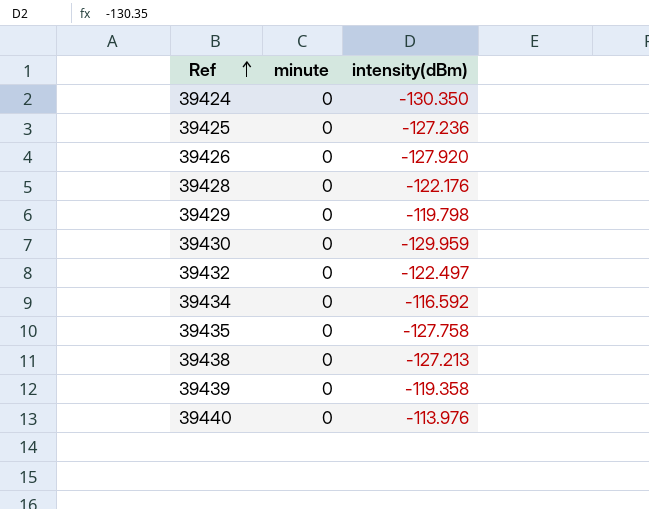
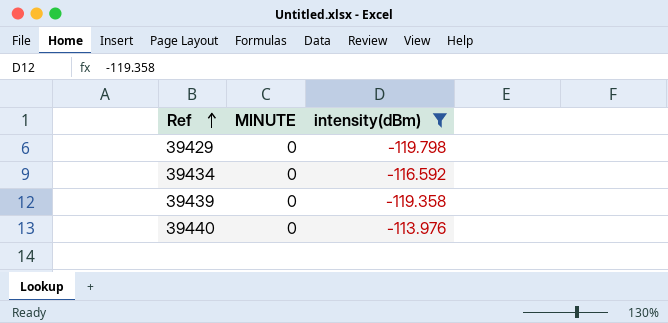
filter: none -> intensity(dBm) >= -119.798
column name: minute -> MINUTE

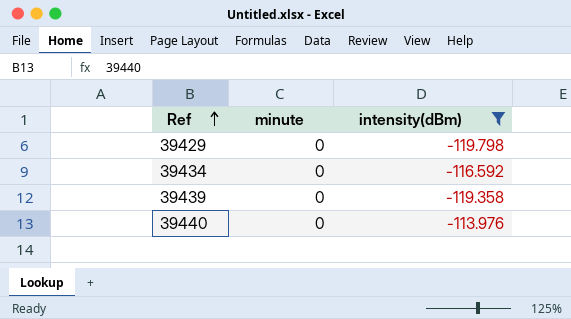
column name: MINUTE -> minute

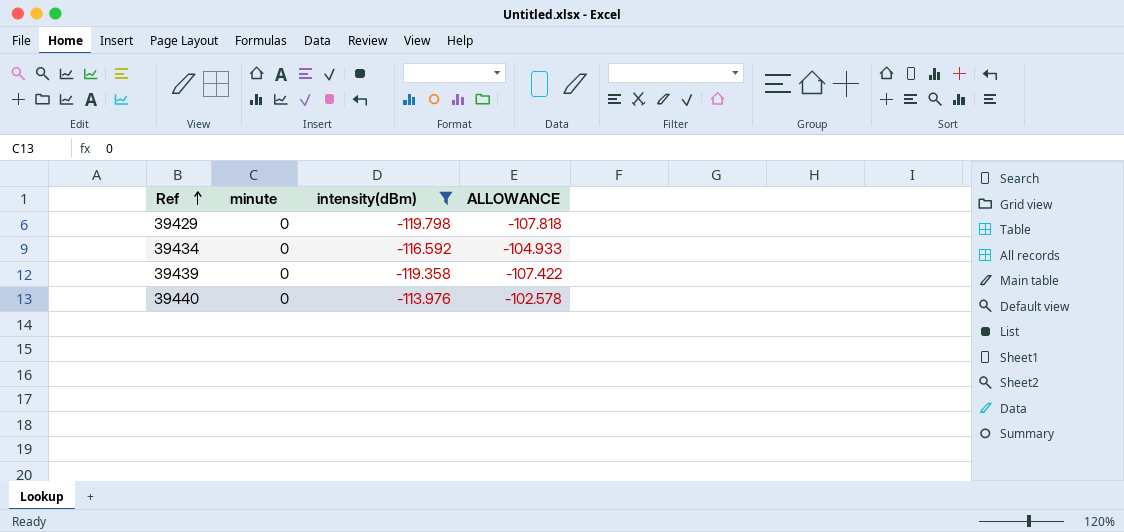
column ALLOWANCE | formula: none -> [intensity(dBm)] * 0.9

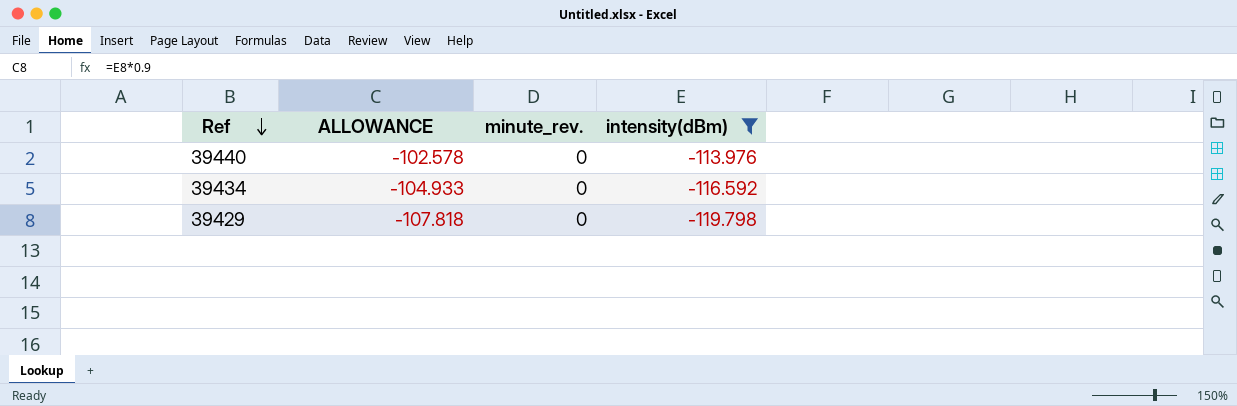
row order: Ref ascending -> Ref descending
column ALLOWANCE | position: 4 -> 2
column name: minute -> minute_rev.
row 39439: 0 | -119.358 | -107.422 -> none

